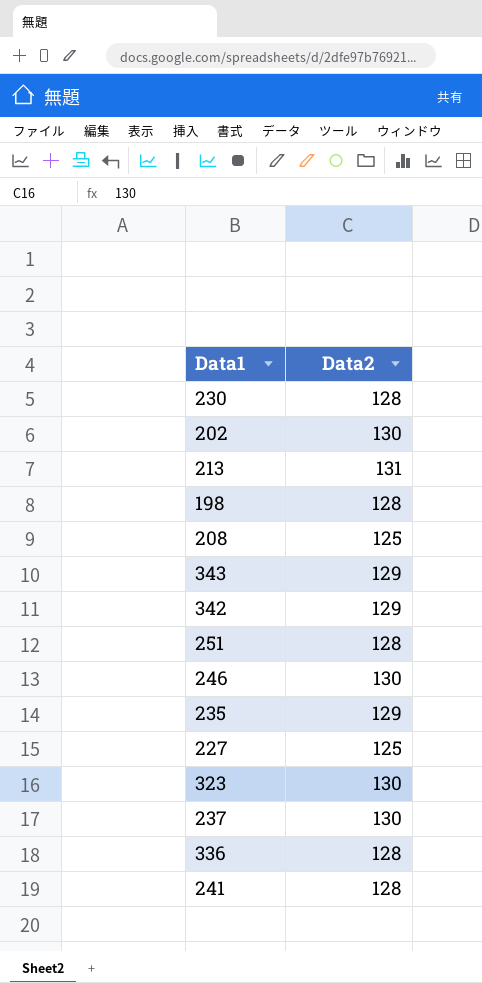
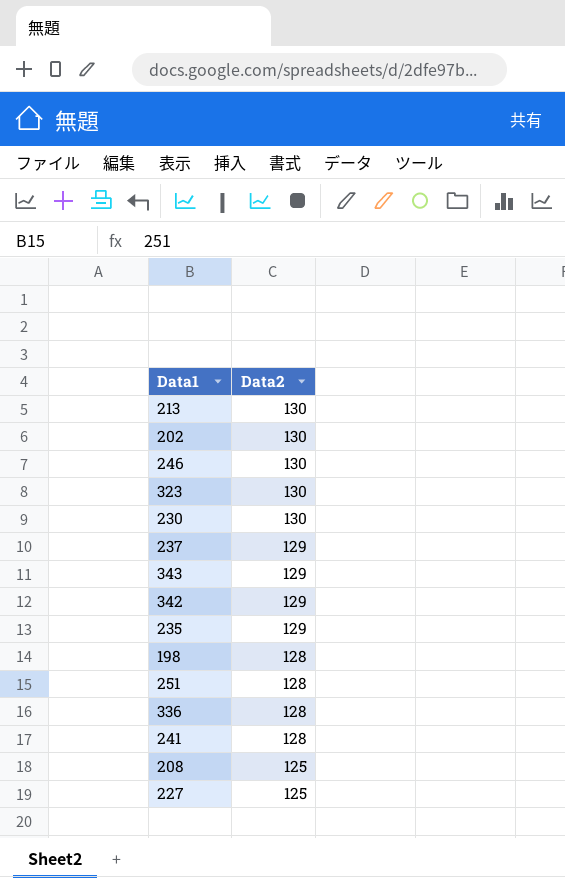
row order: none -> Data2 descending
213 | Data2: 131 -> 130
230 | Data2: 128 -> 130
237 | Data2: 130 -> 129

